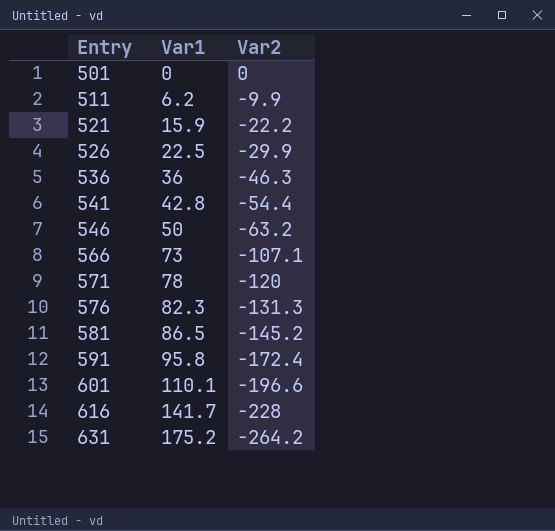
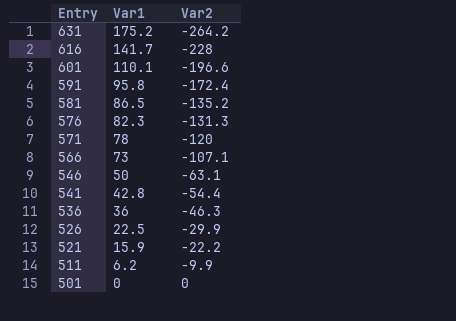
row order: Entry ascending -> Entry descending
581 | Var2: -145.2 -> -135.2
546 | Var2: -63.2 -> -63.1

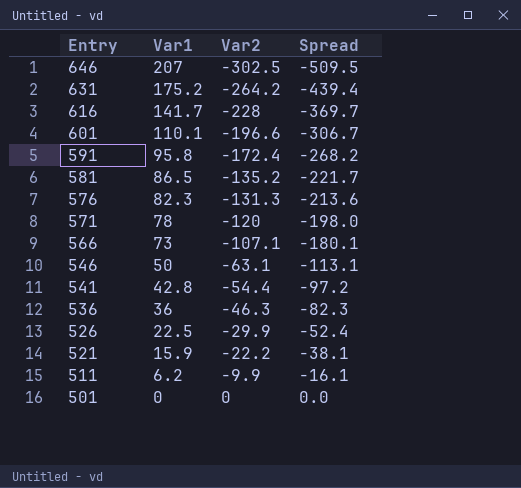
column Spread | formula: none -> [Var2] - [Var1]
row 646: none -> 207 | -302.5 | -509.5

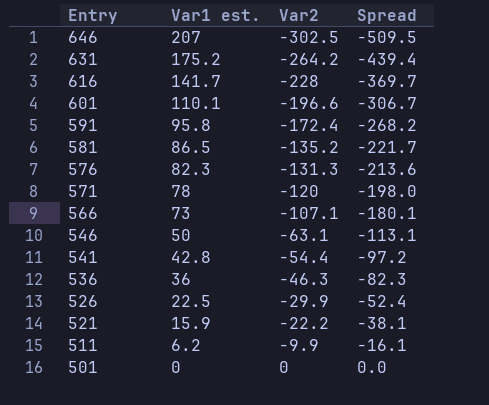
column name: Var1 -> Var1 est.

